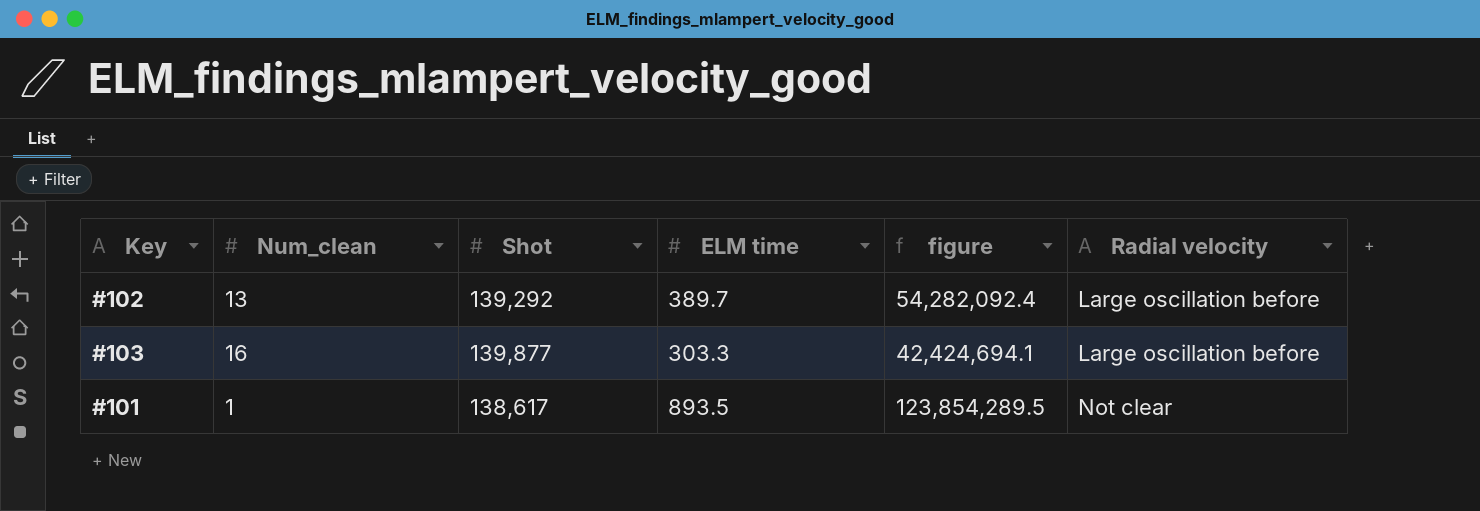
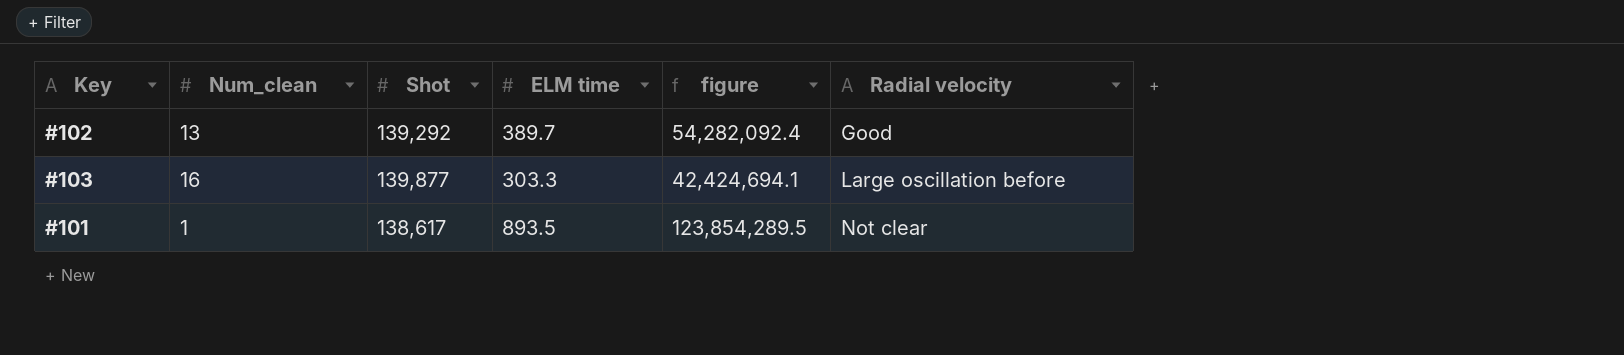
#102 | Radial velocity: Large oscillation before -> Good

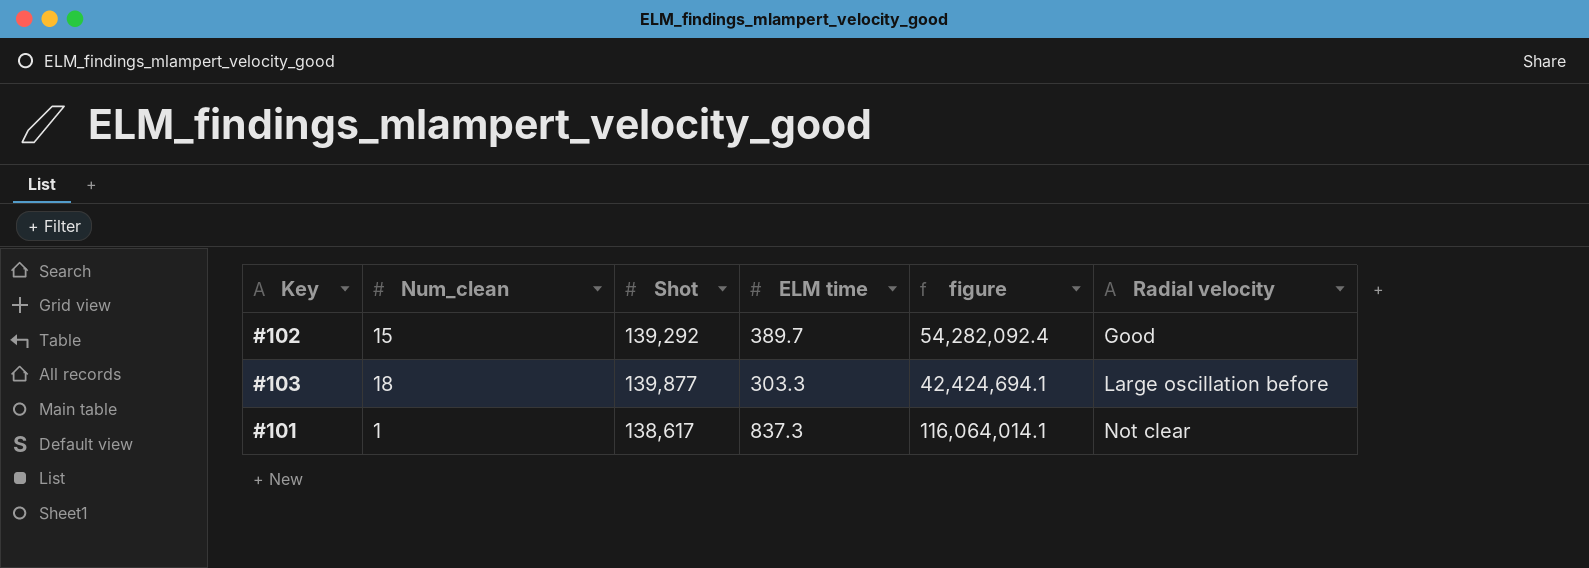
#102 | Num_clean: 13 -> 15
#103 | Num_clean: 16 -> 18
#101 | ELM time: 893.5 -> 837.3
#101 | figure: 123,854,289.5 -> 116,064,014.1

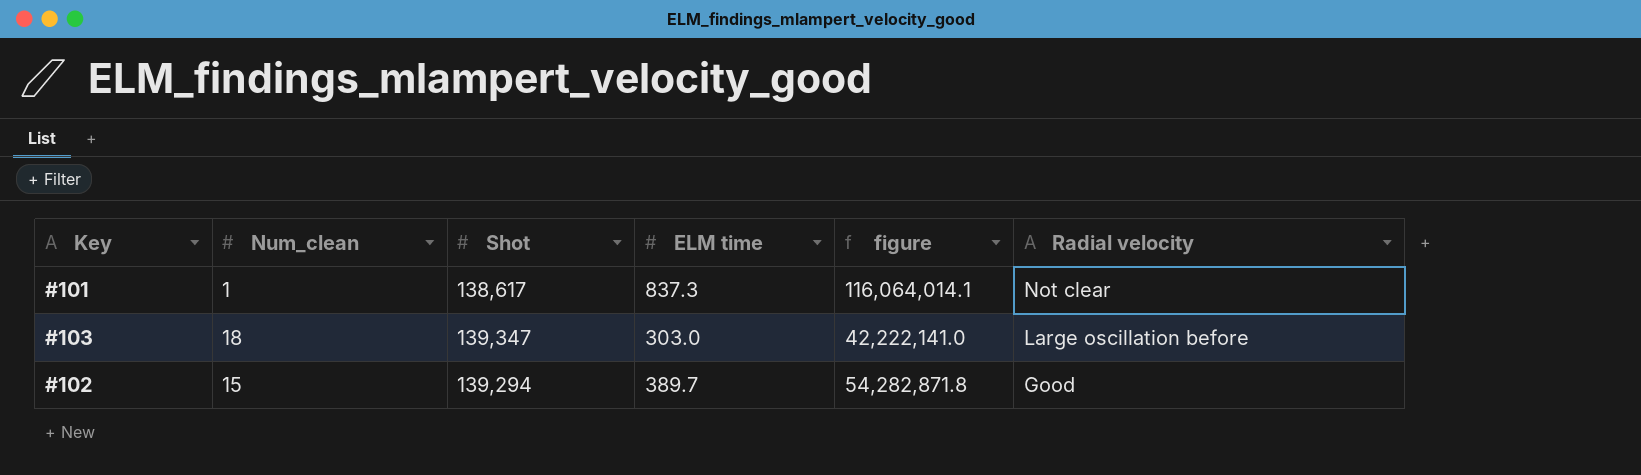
row order: Radial velocity ascending -> Radial velocity descending
#103 | Shot: 139,877 -> 139,347
#103 | ELM time: 303.3 -> 303.0
#103 | figure: 42,424,694.1 -> 42,222,141.0
#102 | Shot: 139,292 -> 139,294
#102 | figure: 54,282,092.4 -> 54,282,871.8

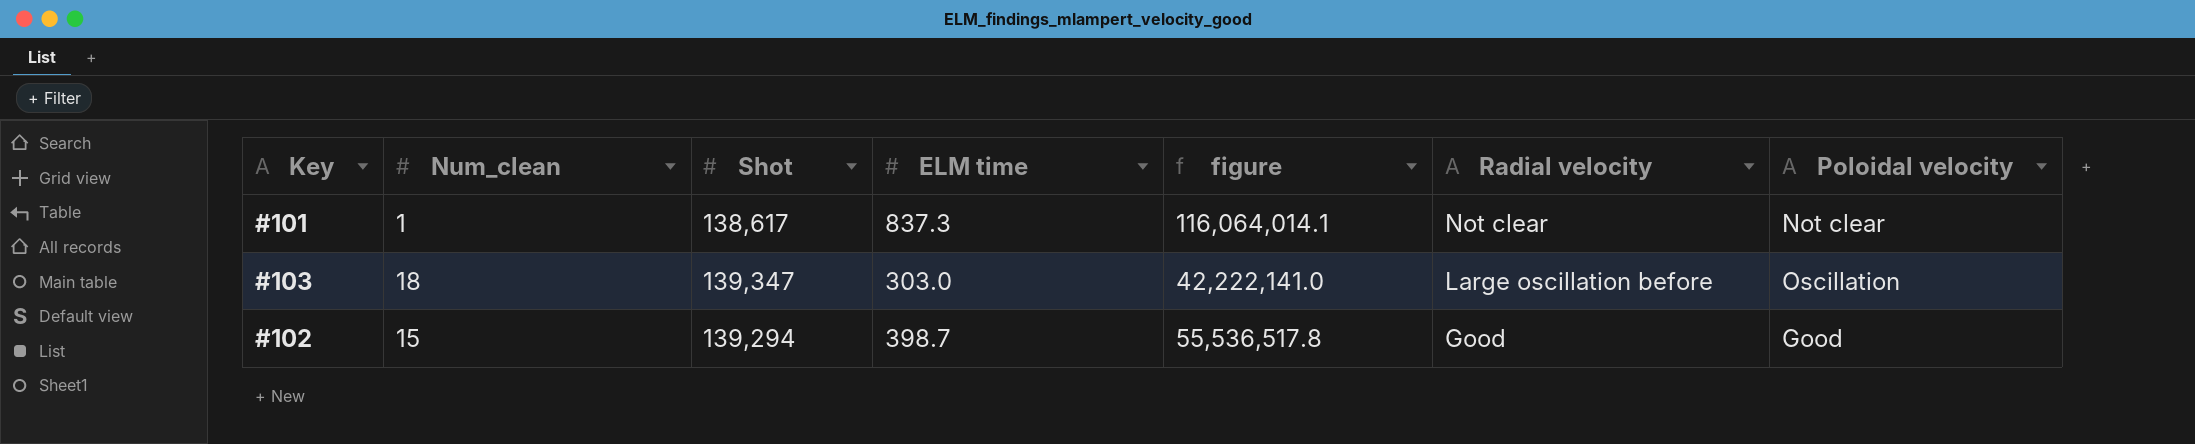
column Poloidal velocity | position: none -> 7
#102 | ELM time: 389.7 -> 398.7
#102 | figure: 54,282,871.8 -> 55,536,517.8

